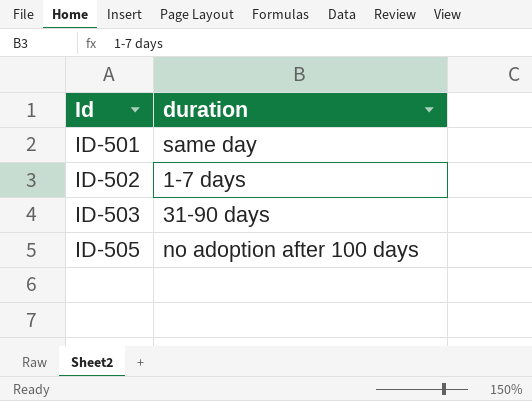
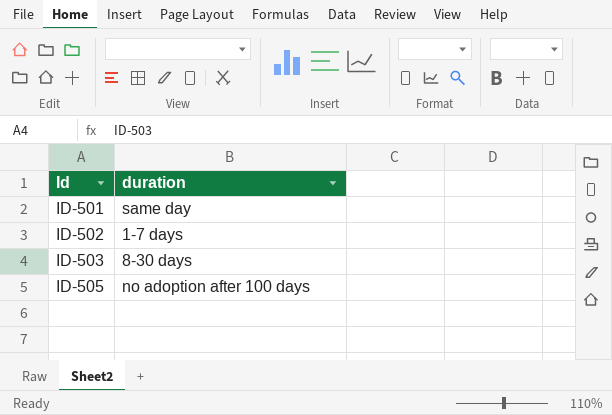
ID-503 | duration: 31-90 days -> 8-30 days

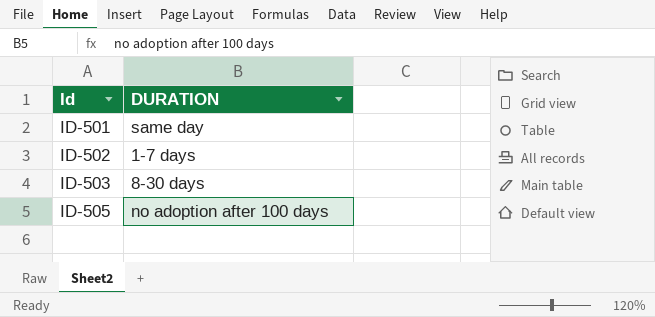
column name: duration -> DURATION

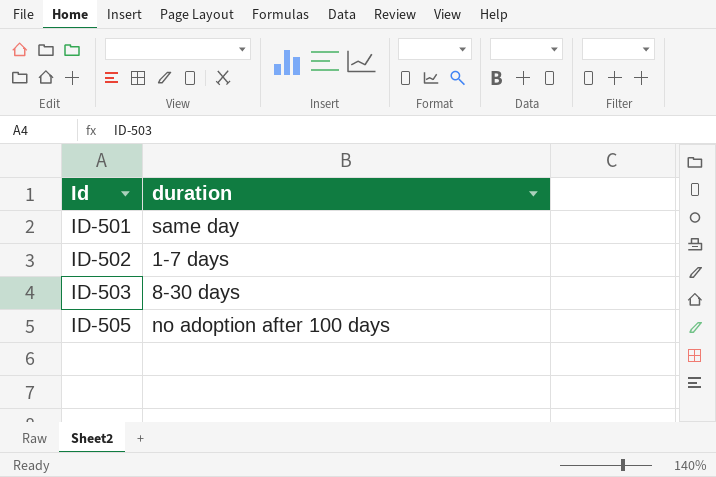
column name: DURATION -> duration

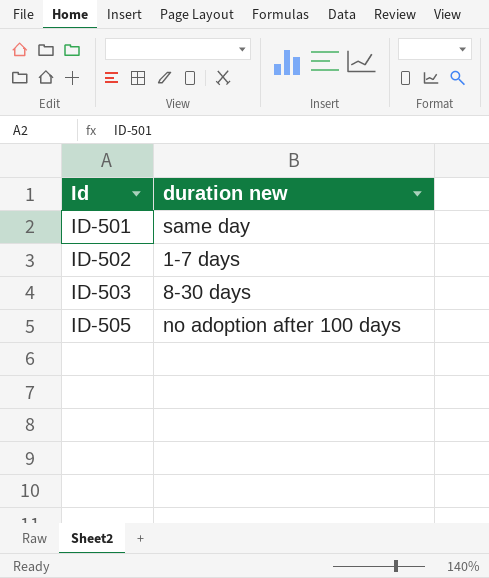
column name: duration -> duration new

